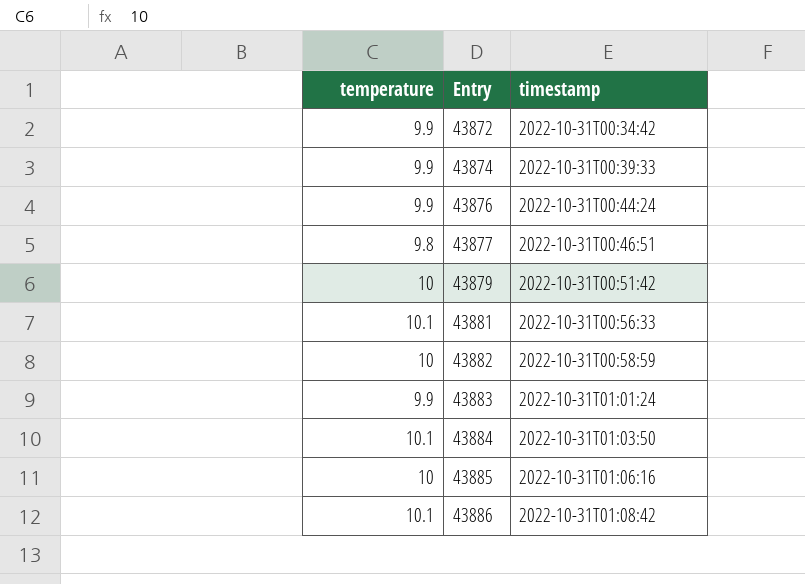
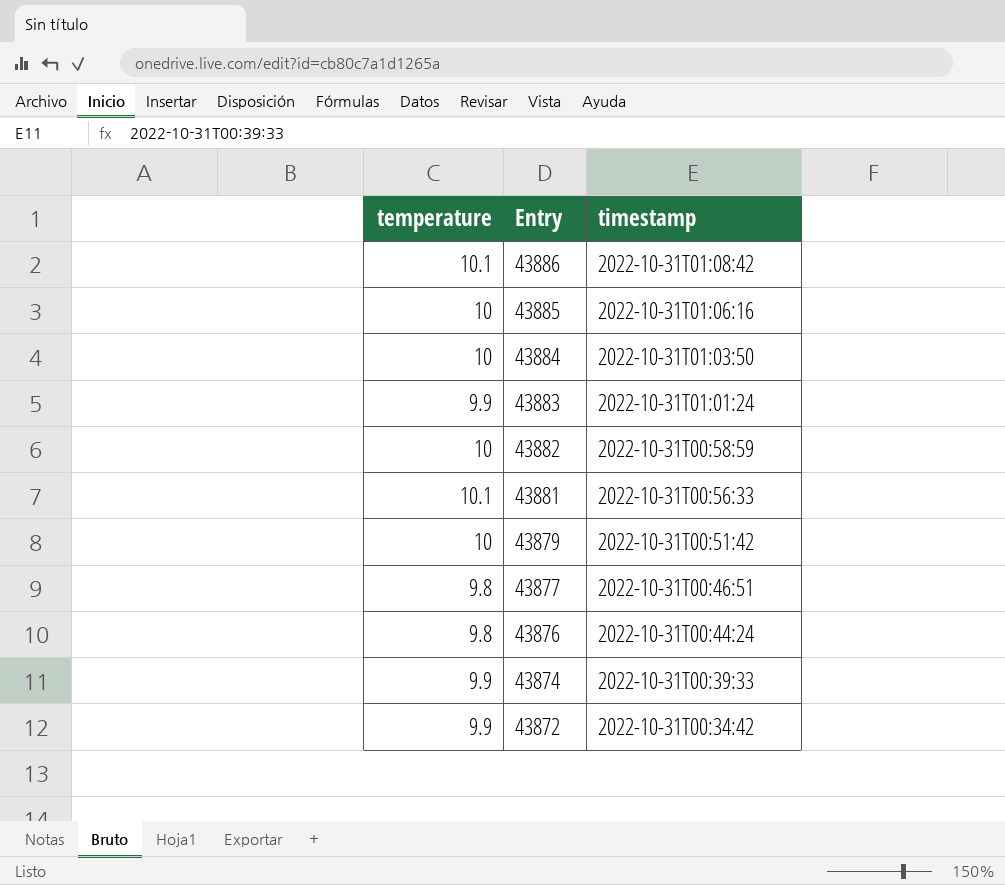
row order: Entry ascending -> Entry descending
43884 | temperature: 10.1 -> 10
43876 | temperature: 9.9 -> 9.8

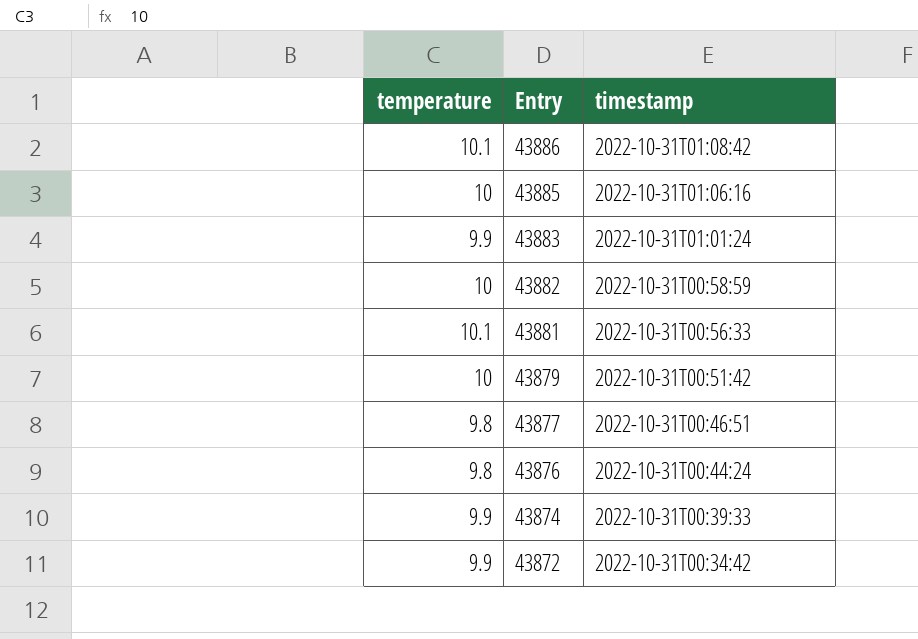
row 43884: 10 | 2022-10-31T01:03:50 -> none

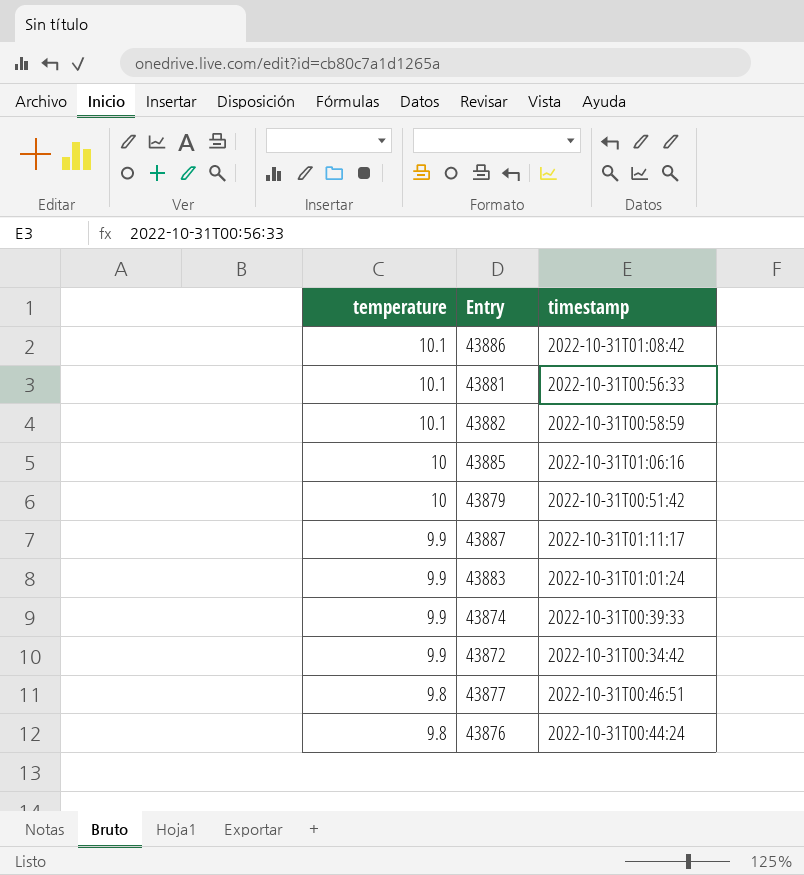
row order: Entry descending -> temperature descending
43882 | temperature: 10 -> 10.1
row 43887: none -> 9.9 | 2022-10-31T01:11:17

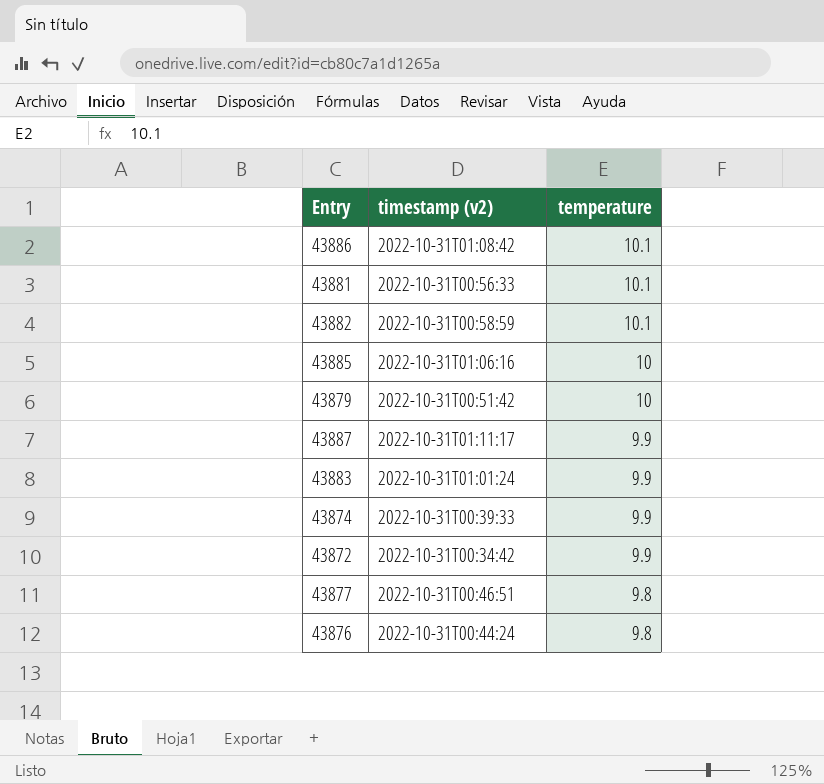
column name: timestamp -> timestamp (v2)
column temperature | position: 1 -> 3

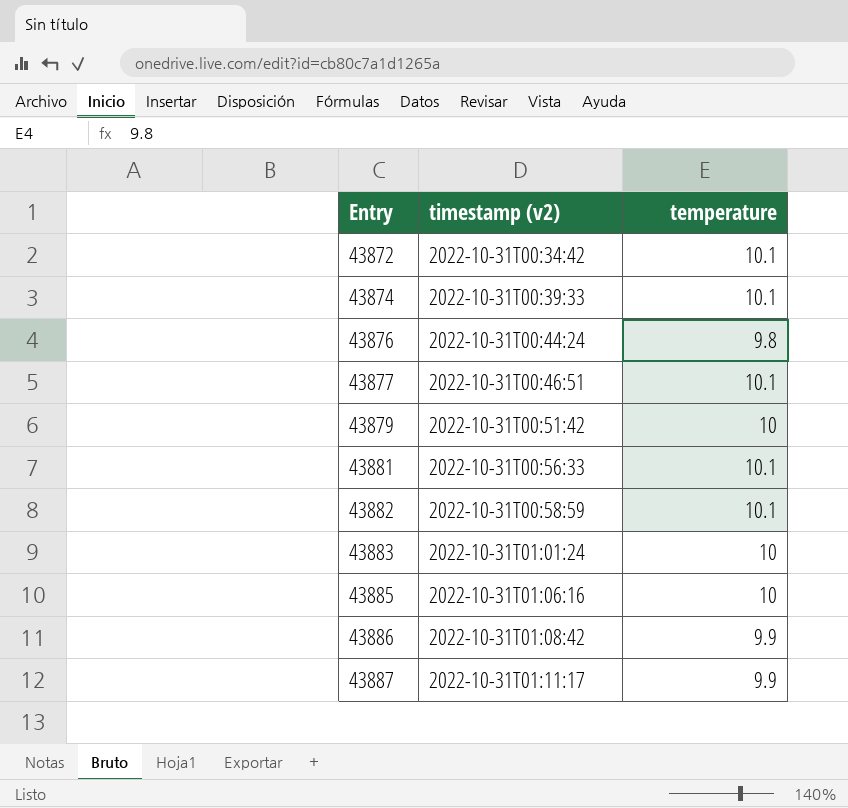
row order: temperature descending -> Entry ascending
43872 | temperature: 9.9 -> 10.1
43874 | temperature: 9.9 -> 10.1
43877 | temperature: 9.8 -> 10.1
43883 | temperature: 9.9 -> 10
43886 | temperature: 10.1 -> 9.9

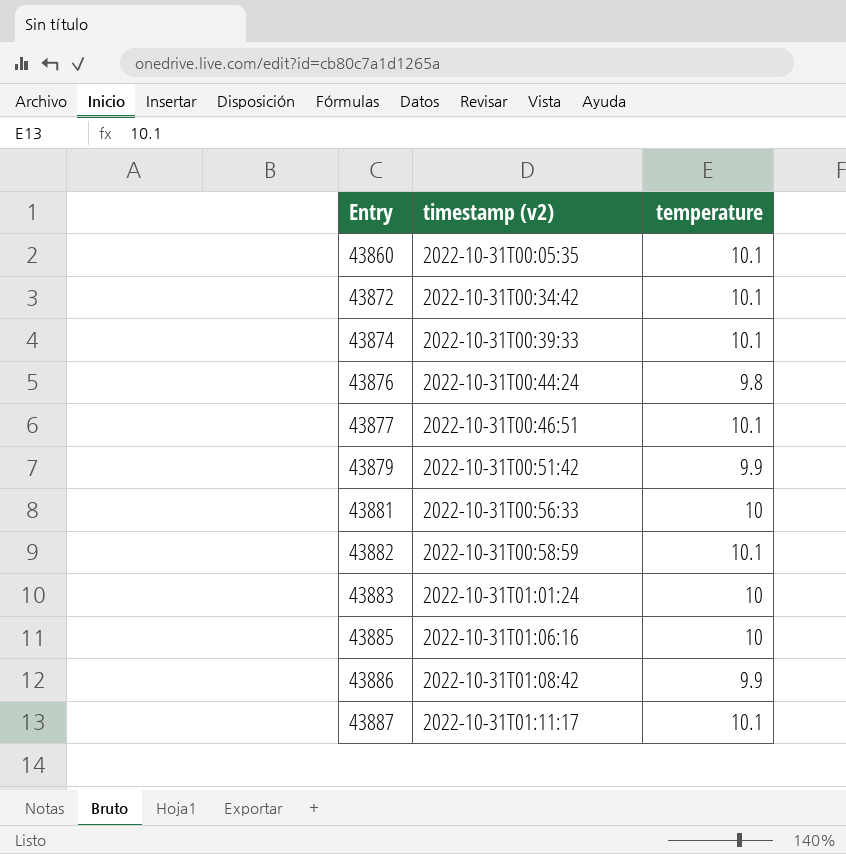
row 43860: none -> 2022-10-31T00:05:35 | 10.1
43879 | temperature: 10 -> 9.9
43881 | temperature: 10.1 -> 10
43887 | temperature: 9.9 -> 10.1

